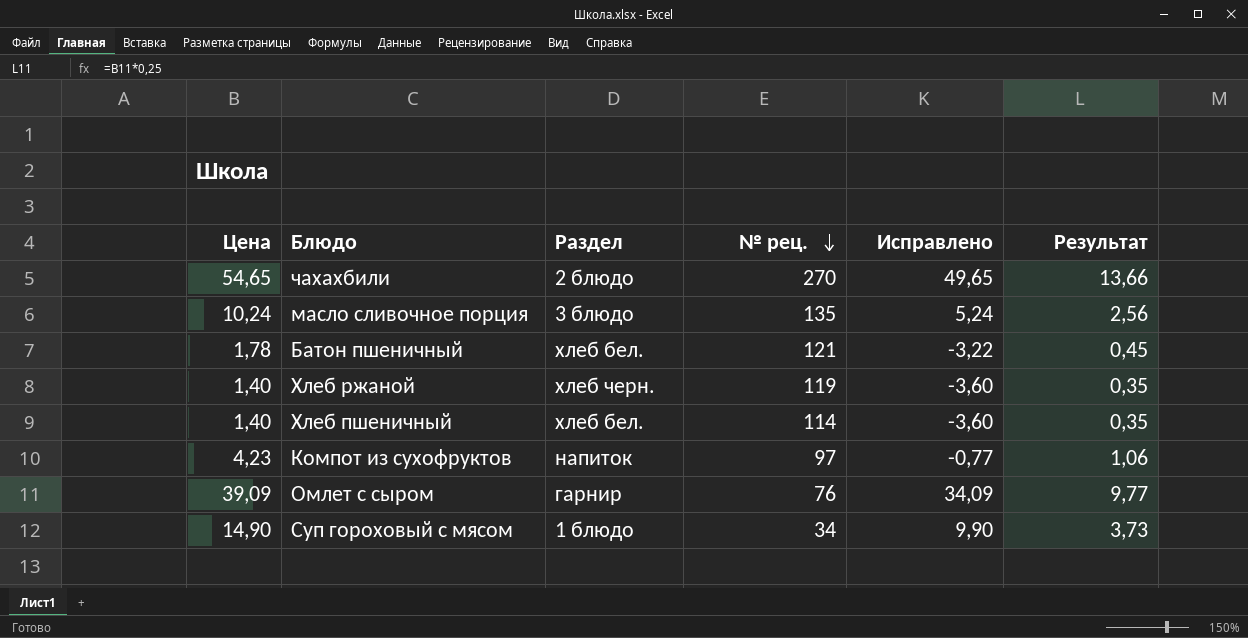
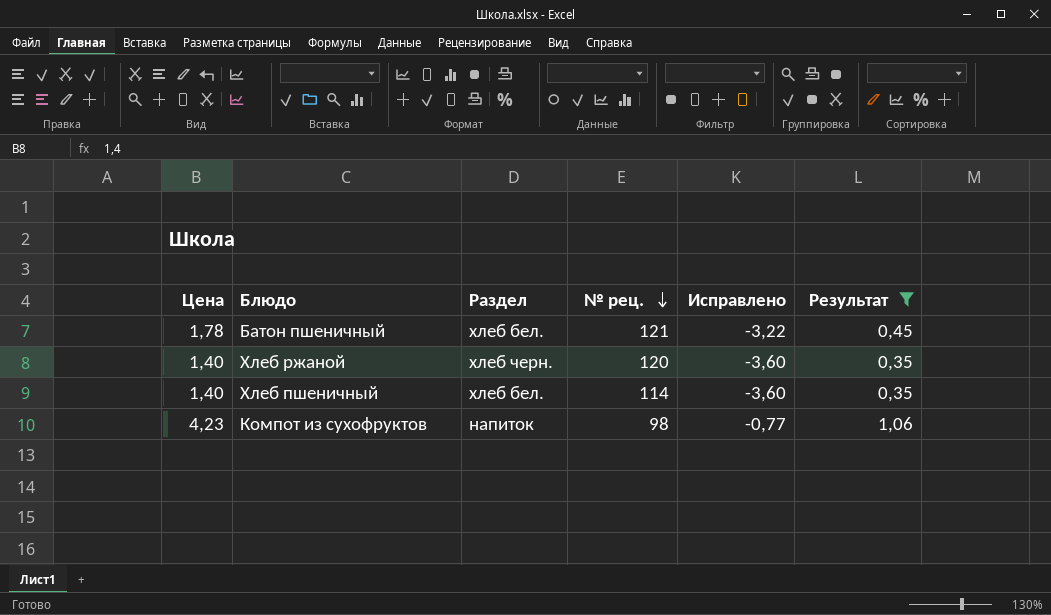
filter: none -> Результат <= 1,06
Хлеб ржаной | № рец.: 119 -> 120
Компот из сухофруктов | № рец.: 97 -> 98

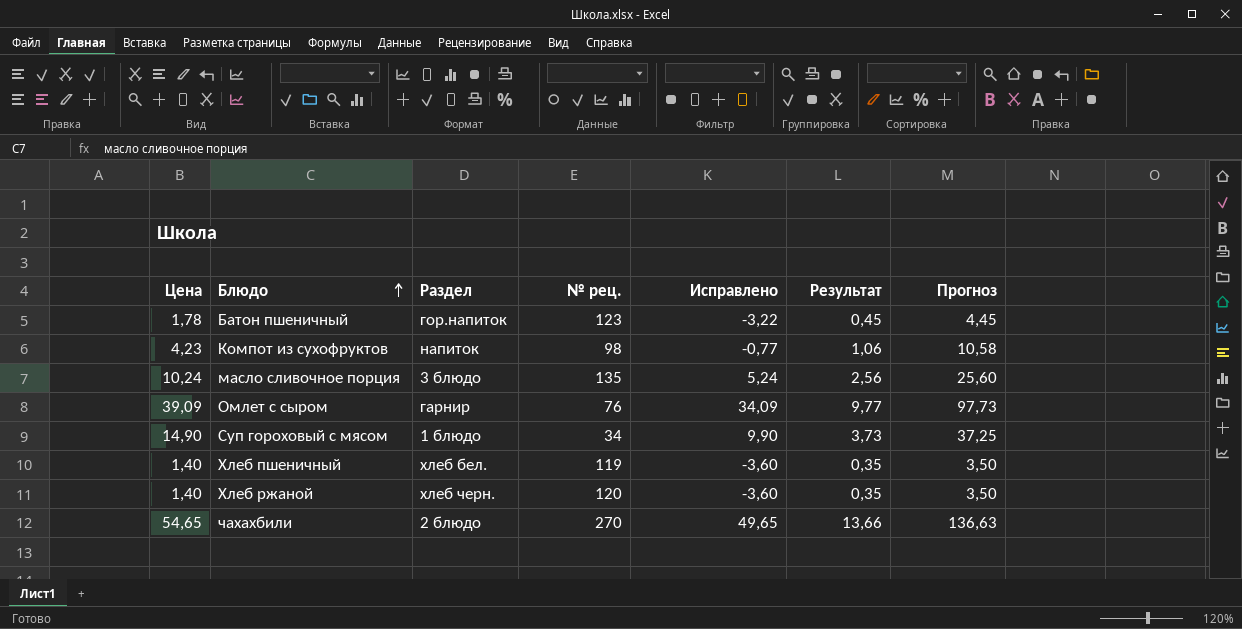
filter: Результат <= 1,06 -> none
row order: № рец. descending -> Блюдо ascending
column Прогноз | formula: none -> [Цена] * 2,5
Батон пшеничный | Раздел: хлеб бел. -> гор.напиток
Батон пшеничный | № рец.: 121 -> 123
Хлеб пшеничный | № рец.: 114 -> 119

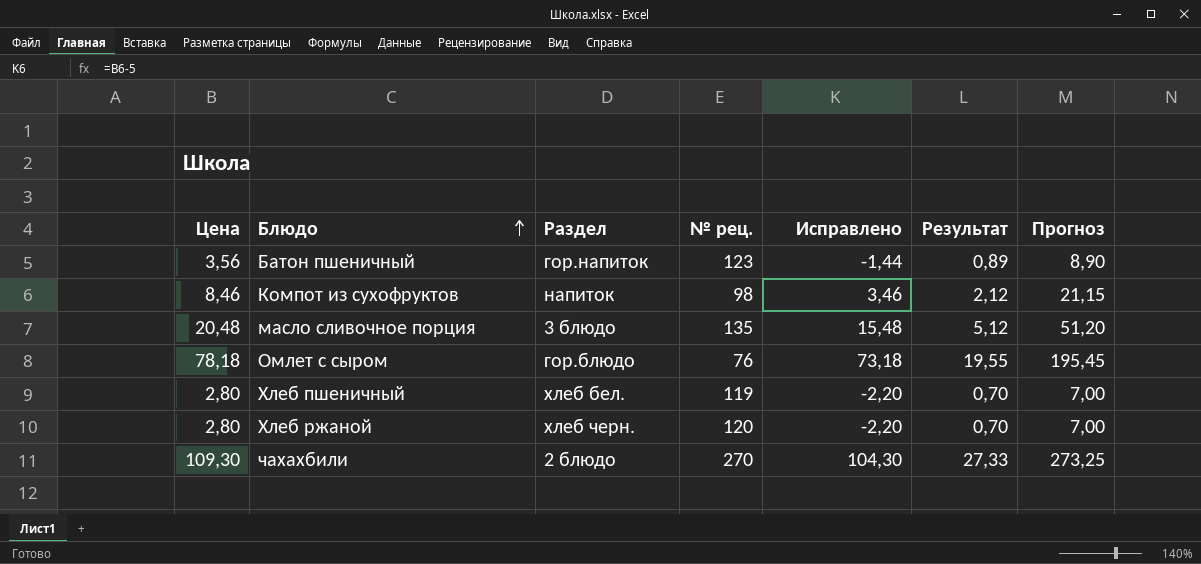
row Суп гороховый с мясом: 14,90 | 1 блюдо | 34 | 9,90 | 3,73 | 37,25 -> none
Батон пшеничный | Цена: 1,78 -> 3,56
Батон пшеничный | Исправлено: -3,22 -> -1,44
Батон пшеничный | Результат: 0,45 -> 0,89
Батон пшеничный | Прогноз: 4,45 -> 8,90
Компот из сухофруктов | Цена: 4,23 -> 8,46
Компот из сухофруктов | Исправлено: -0,77 -> 3,46
Компот из сухофруктов | Результат: 1,06 -> 2,12
Компот из сухофруктов | Прогноз: 10,58 -> 21,15
масло сливочное порция | Цена: 10,24 -> 20,48
масло сливочное порция | Исправлено: 5,24 -> 15,48
масло сливочное порция | Результат: 2,56 -> 5,12
масло сливочное порция | Прогноз: 25,60 -> 51,20
Омлет с сыром | Цена: 39,09 -> 78,18
Омлет с сыром | Раздел: гарнир -> гор.блюдо
Омлет с сыром | Исправлено: 34,09 -> 73,18
Омлет с сыром | Результат: 9,77 -> 19,55
Омлет с сыром | Прогноз: 97,73 -> 195,45
Хлеб пшеничный | Цена: 1,40 -> 2,80
Хлеб пшеничный | Исправлено: -3,60 -> -2,20
Хлеб пшеничный | Результат: 0,35 -> 0,70
Хлеб пшеничный | Прогноз: 3,50 -> 7,00
Хлеб ржаной | Цена: 1,40 -> 2,80
Хлеб ржаной | Исправлено: -3,60 -> -2,20
Хлеб ржаной | Результат: 0,35 -> 0,70
Хлеб ржаной | Прогноз: 3,50 -> 7,00
чахахбили | Цена: 54,65 -> 109,30
чахахбили | Исправлено: 49,65 -> 104,30
чахахбили | Результат: 13,66 -> 27,33
чахахбили | Прогноз: 136,63 -> 273,25

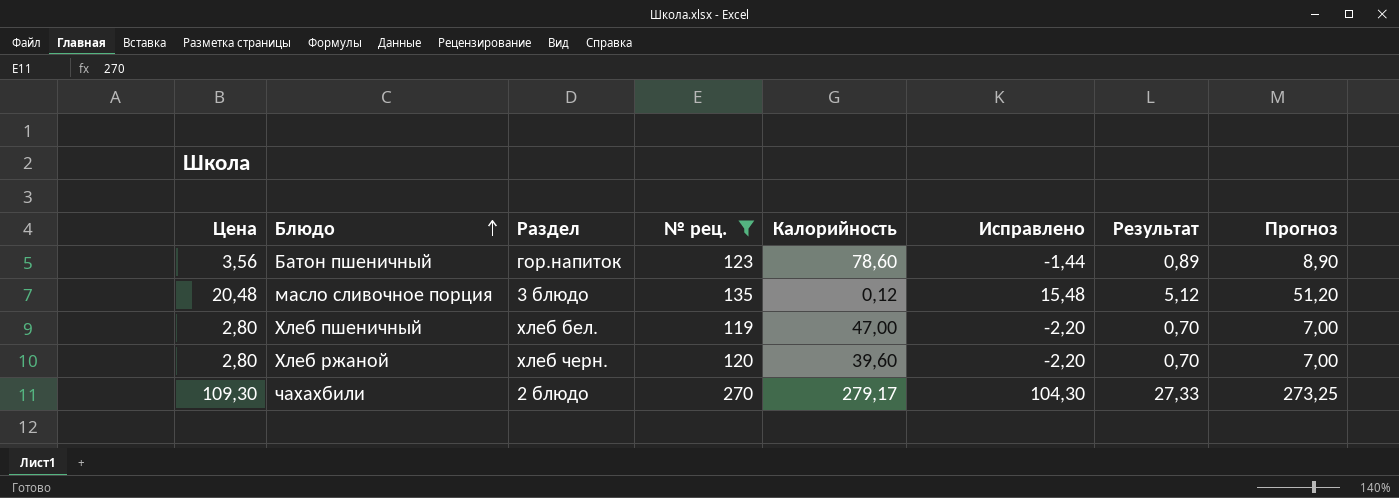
filter: none -> № рец. >= 119
column Калорийность | position: none -> 5

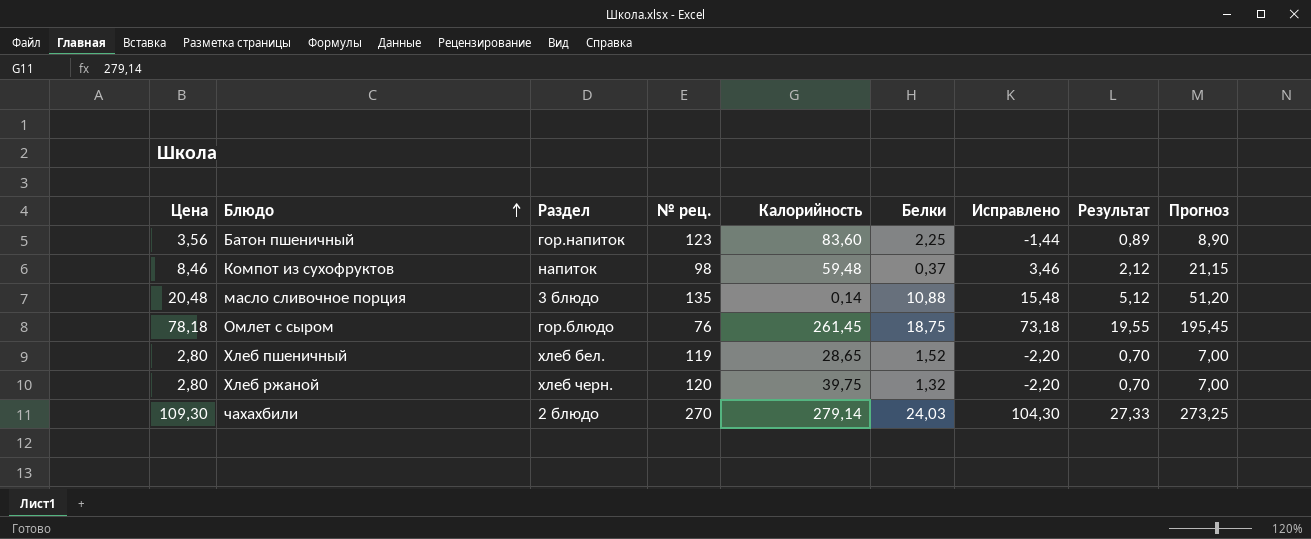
filter: № рец. >= 119 -> none
column Белки | position: none -> 6
Батон пшеничный | Калорийность: 78,60 -> 83,60
масло сливочное порция | Калорийность: 0,12 -> 0,14
Хлеб пшеничный | Калорийность: 47,00 -> 28,65
Хлеб ржаной | Калорийность: 39,60 -> 39,75
чахахбили | Калорийность: 279,17 -> 279,14

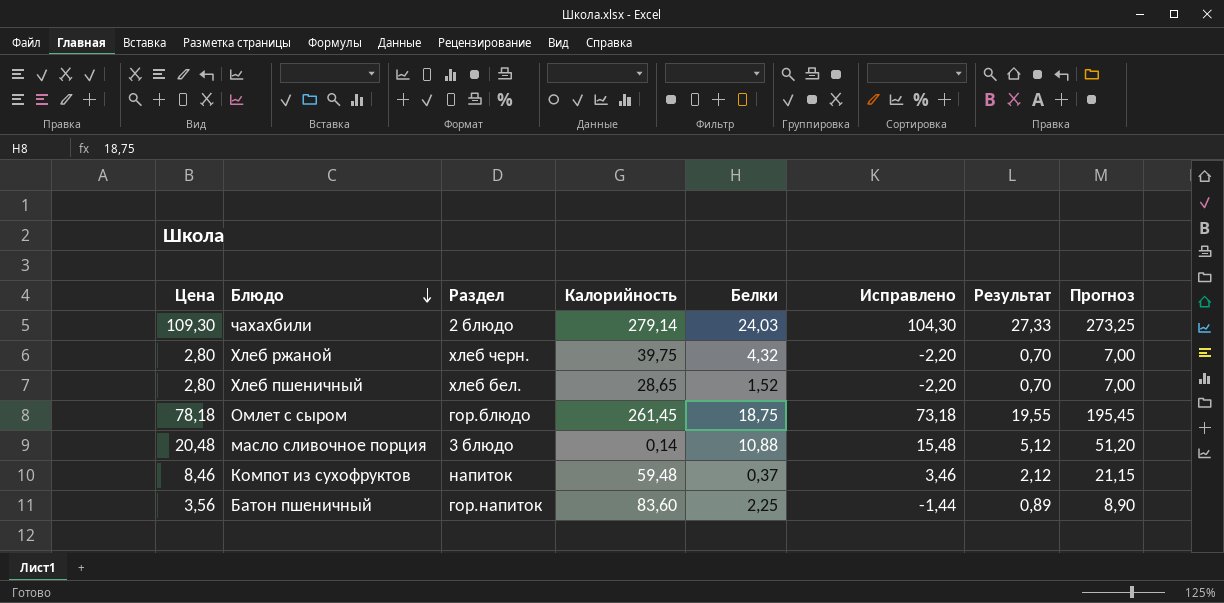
row order: Блюдо ascending -> Блюдо descending
column № рец. | position: 4 -> none
Хлеб ржаной | Белки: 1,32 -> 4,32

